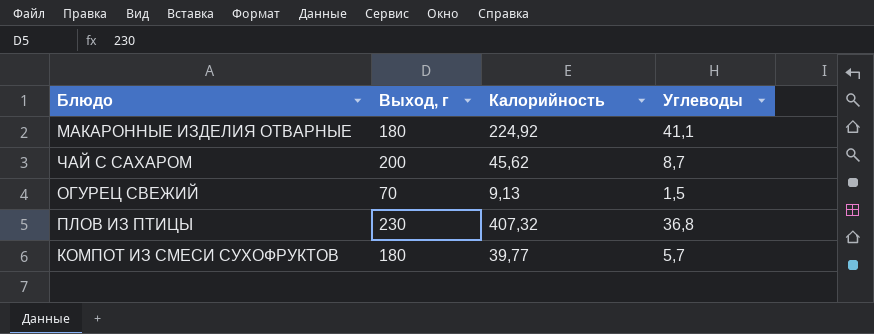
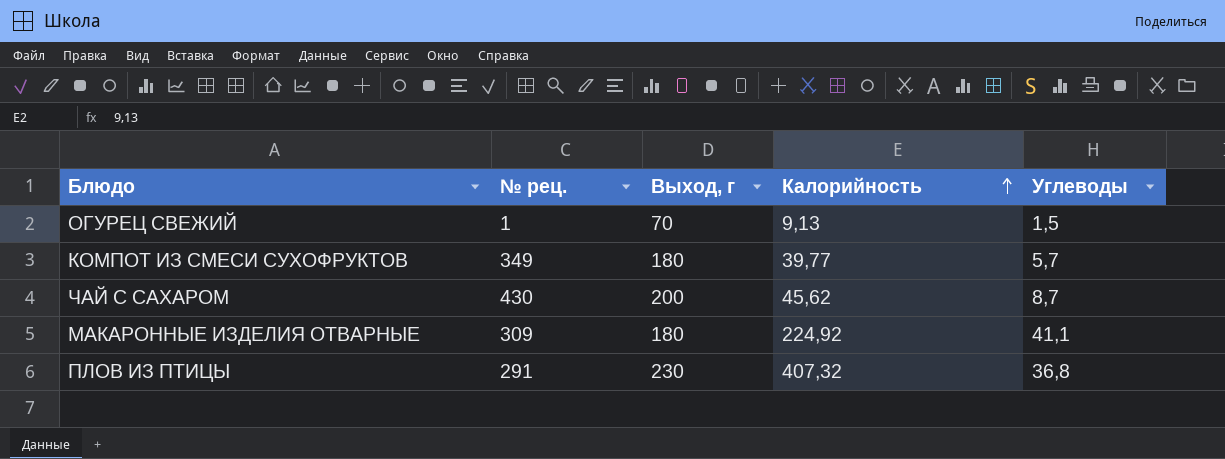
row order: none -> Калорийность ascending
column № рец. | position: none -> 2

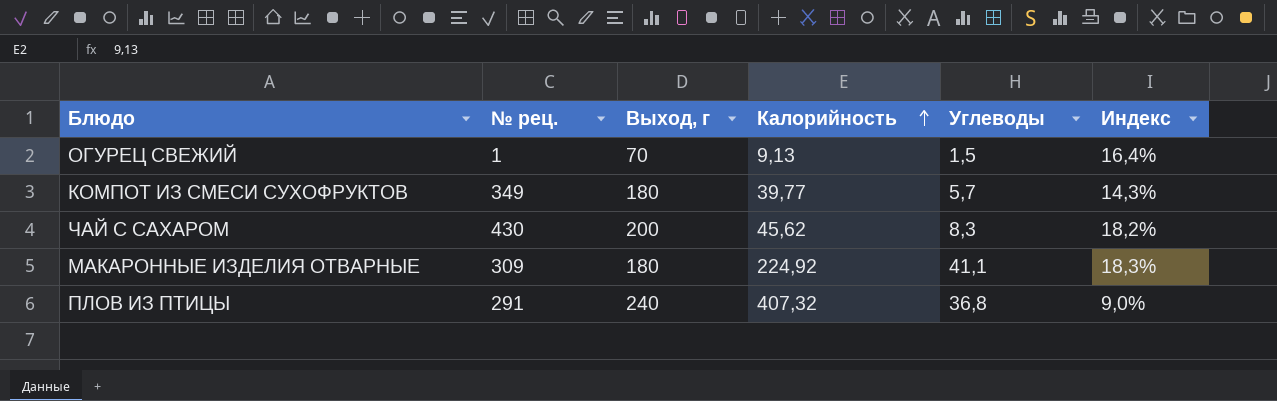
column Индекс | formula: none -> [Углеводы] / [Калорийность]
ЧАЙ С САХАРОМ | Углеводы: 8,7 -> 8,3
ПЛОВ ИЗ ПТИЦЫ | Выход, г: 230 -> 240

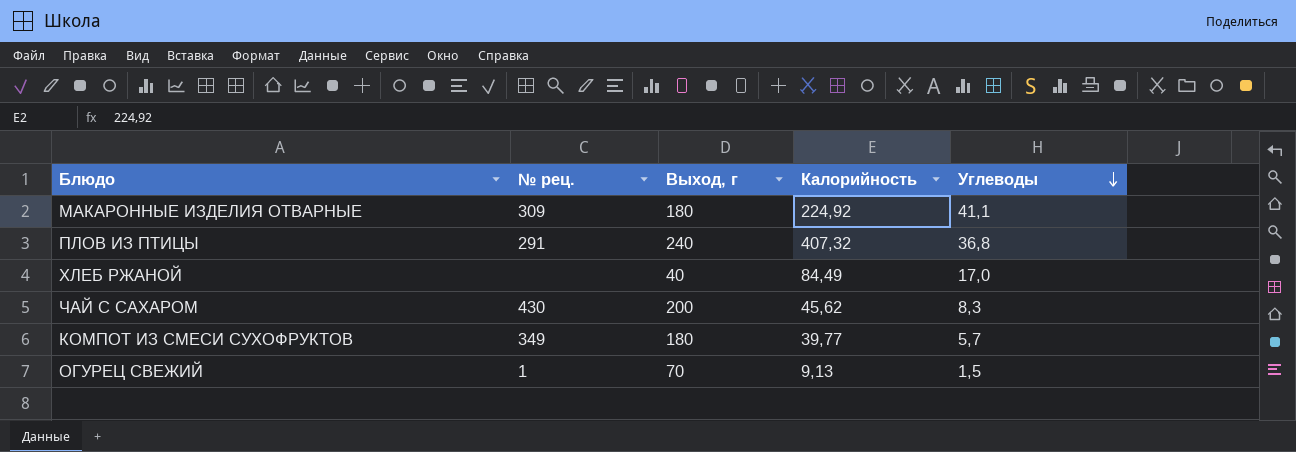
row order: Калорийность ascending -> Углеводы descending
column Индекс | formula: [Углеводы] / [Калорийность] -> none
row ХЛЕБ РЖАНОЙ: none -> none | 40 | 84,49 | 17,0

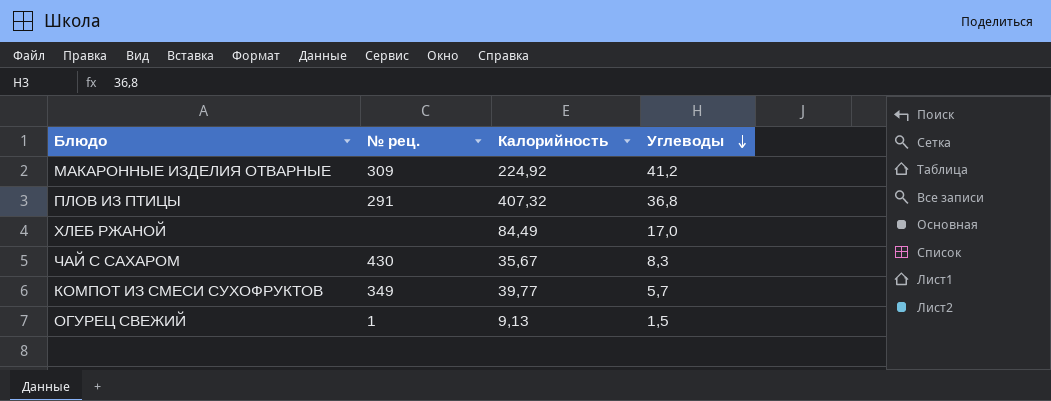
column Выход, г | position: 3 -> none
МАКАРОННЫЕ ИЗДЕЛИЯ ОТВАРНЫЕ | Углеводы: 41,1 -> 41,2
ЧАЙ С САХАРОМ | Калорийность: 45,62 -> 35,67

